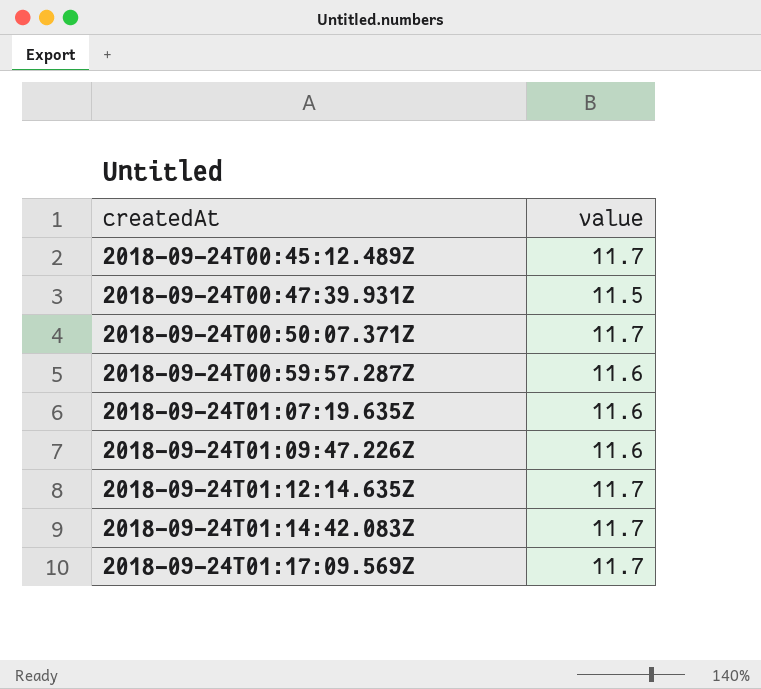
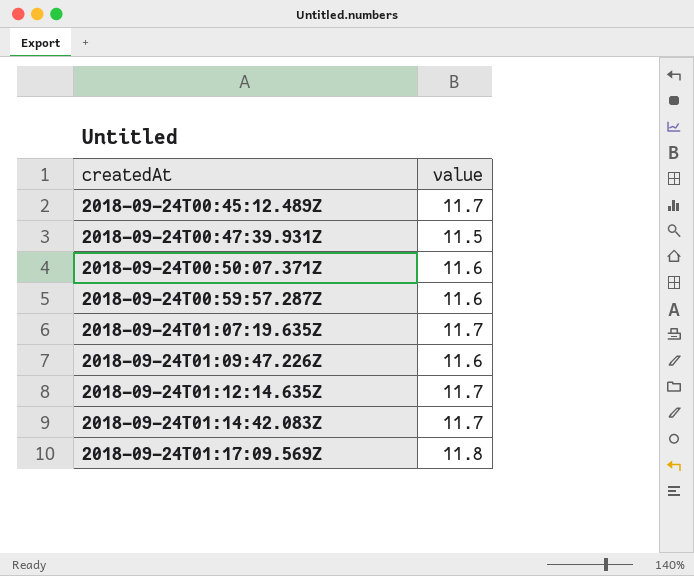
2018-09-24T00:50:07.371Z | value: 11.7 -> 11.6
2018-09-24T01:07:19.635Z | value: 11.6 -> 11.7
2018-09-24T01:17:09.569Z | value: 11.7 -> 11.8

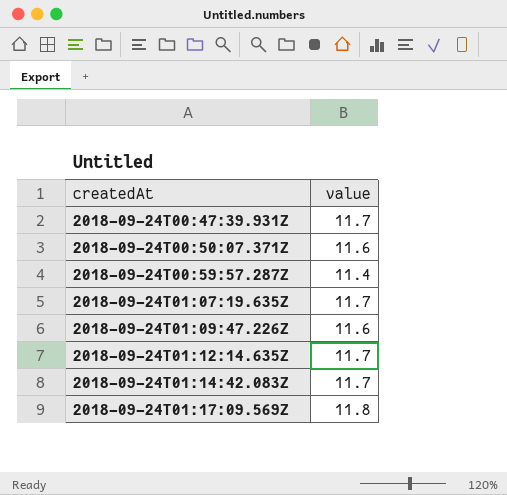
row 2018-09-24T00:45:12.489Z: 11.7 -> none
2018-09-24T00:47:39.931Z | value: 11.5 -> 11.7
2018-09-24T00:59:57.287Z | value: 11.6 -> 11.4

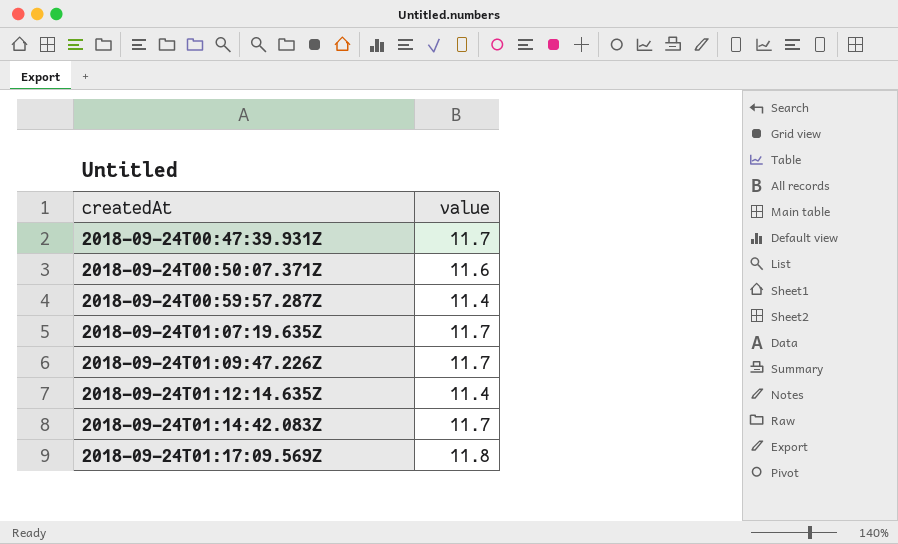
2018-09-24T01:09:47.226Z | value: 11.6 -> 11.7
2018-09-24T01:12:14.635Z | value: 11.7 -> 11.4

